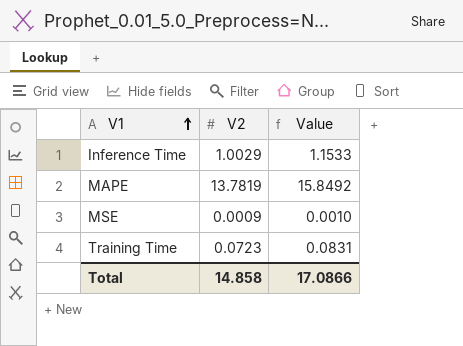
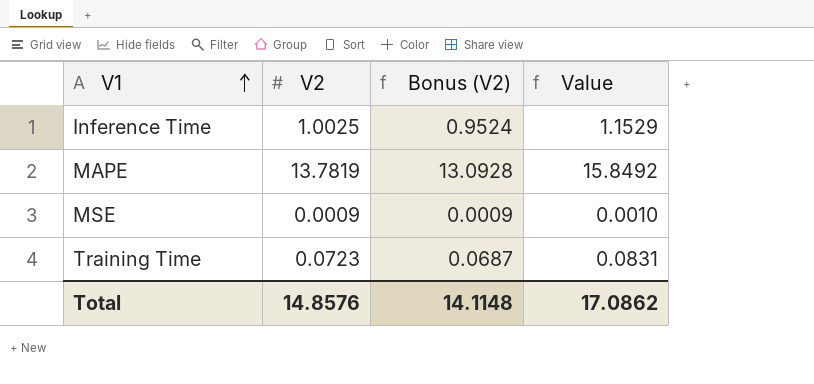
column Bonus (V2) | formula: none -> [V2] * 0.95
Inference Time | V2: 1.0029 -> 1.0025
Inference Time | Value: 1.1533 -> 1.1529
Total | V2: 14.858 -> 14.8576
Total | Value: 17.0866 -> 17.0862

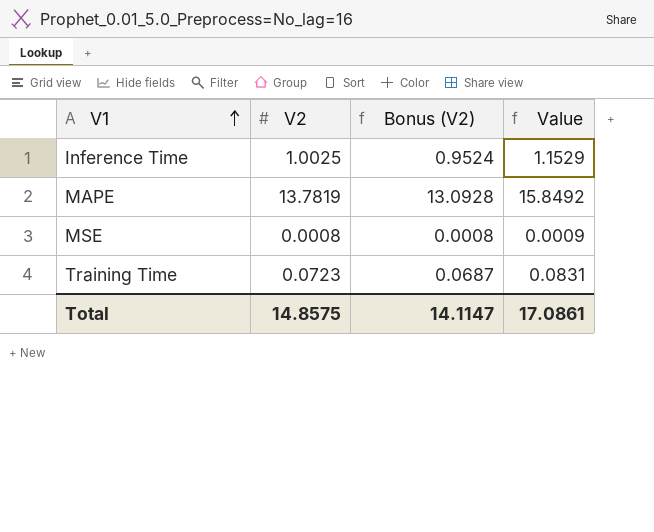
MSE | V2: 0.0009 -> 0.0008
MSE | Bonus (V2): 0.0009 -> 0.0008
MSE | Value: 0.0010 -> 0.0009
Total | V2: 14.8576 -> 14.8575
Total | Bonus (V2): 14.1148 -> 14.1147
Total | Value: 17.0862 -> 17.0861

